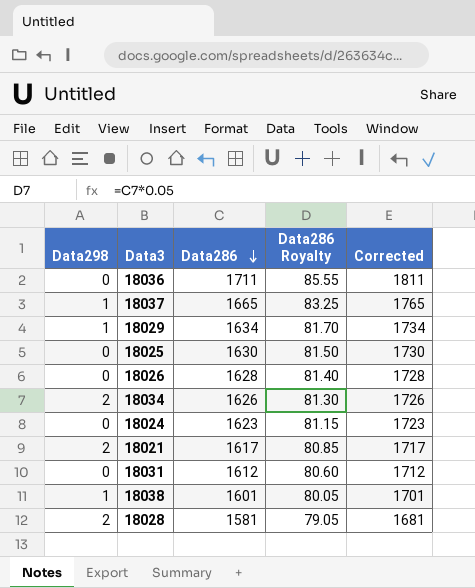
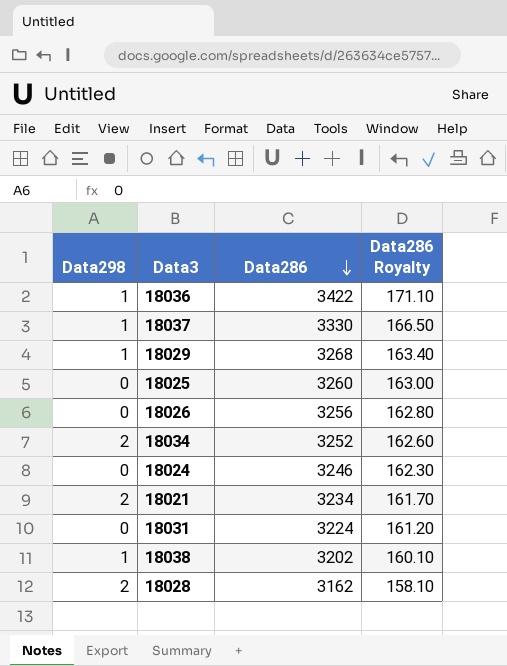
column Corrected | formula: [Data286] + 100 -> none
18036 | Data298: 0 -> 1
18036 | Data286: 1711 -> 3422
18036 | Data286 Royalty: 85.55 -> 171.10
18037 | Data286: 1665 -> 3330
18037 | Data286 Royalty: 83.25 -> 166.50
18029 | Data286: 1634 -> 3268
18029 | Data286 Royalty: 81.70 -> 163.40
18025 | Data286: 1630 -> 3260
18025 | Data286 Royalty: 81.50 -> 163.00
18026 | Data286: 1628 -> 3256
18026 | Data286 Royalty: 81.40 -> 162.80
18034 | Data286: 1626 -> 3252
18034 | Data286 Royalty: 81.30 -> 162.60
18024 | Data286: 1623 -> 3246
18024 | Data286 Royalty: 81.15 -> 162.30
18021 | Data286: 1617 -> 3234
18021 | Data286 Royalty: 80.85 -> 161.70
18031 | Data286: 1612 -> 3224
18031 | Data286 Royalty: 80.60 -> 161.20
18038 | Data286: 1601 -> 3202
18038 | Data286 Royalty: 80.05 -> 160.10
18028 | Data286: 1581 -> 3162
18028 | Data286 Royalty: 79.05 -> 158.10

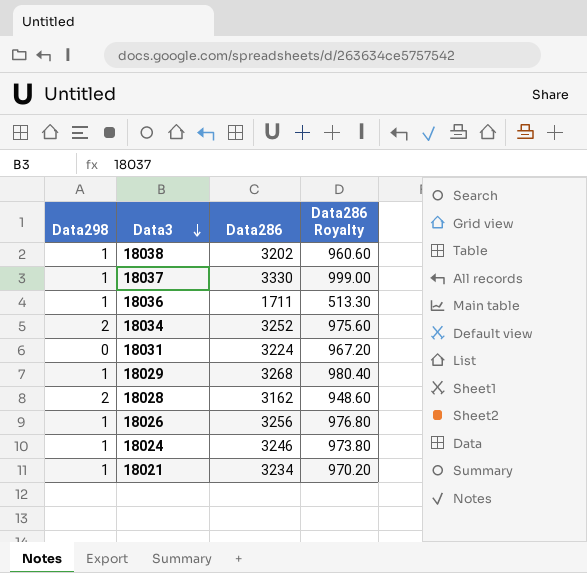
row order: Data286 descending -> Data3 descending
column Data286 Royalty | formula: [Data286] * 0.05 -> [Data286] * 0.3
row 18025: 0 | 3260 | 163.00 -> none
18036 | Data286: 3422 -> 1711
18026 | Data298: 0 -> 1
18024 | Data298: 0 -> 1
18021 | Data298: 2 -> 1

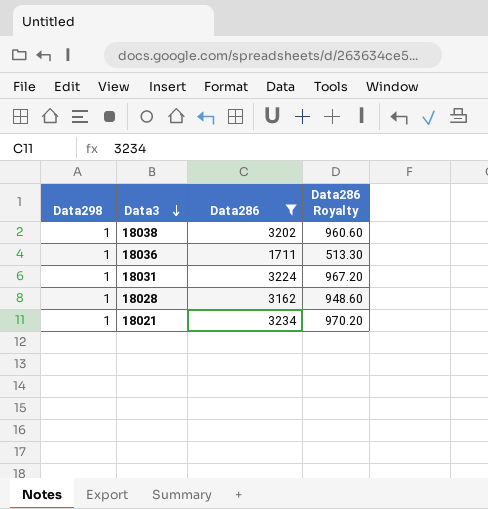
filter: none -> Data286 <= 3234
18031 | Data298: 0 -> 1
18028 | Data298: 2 -> 1

